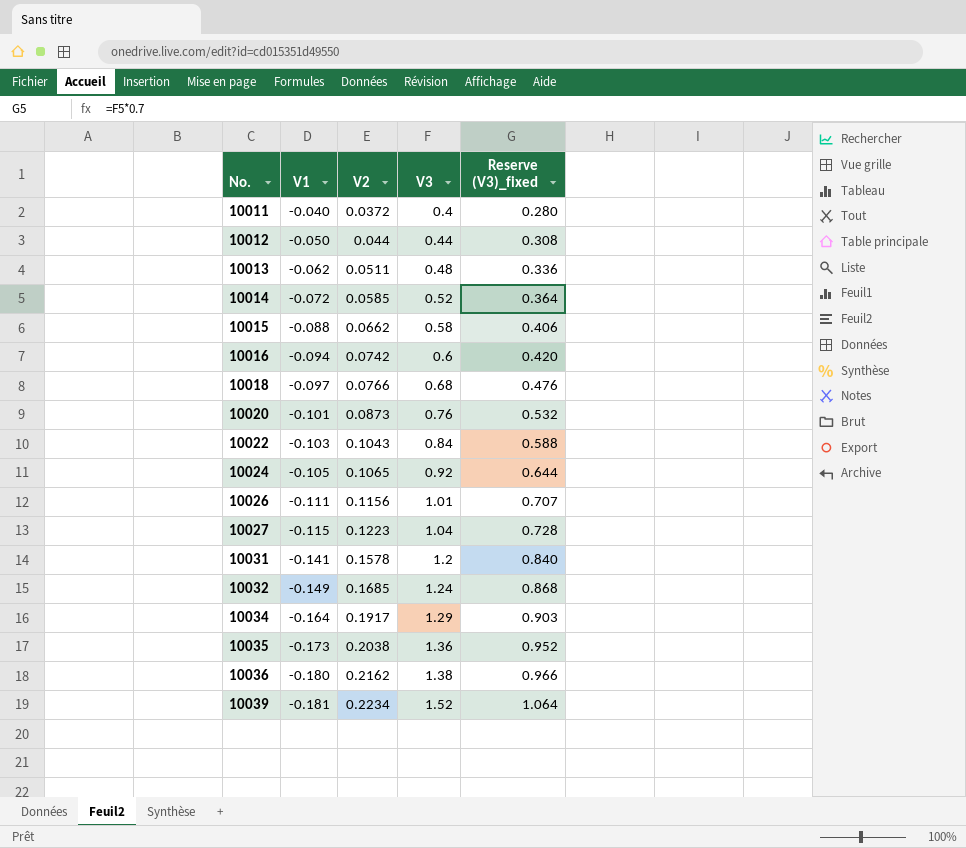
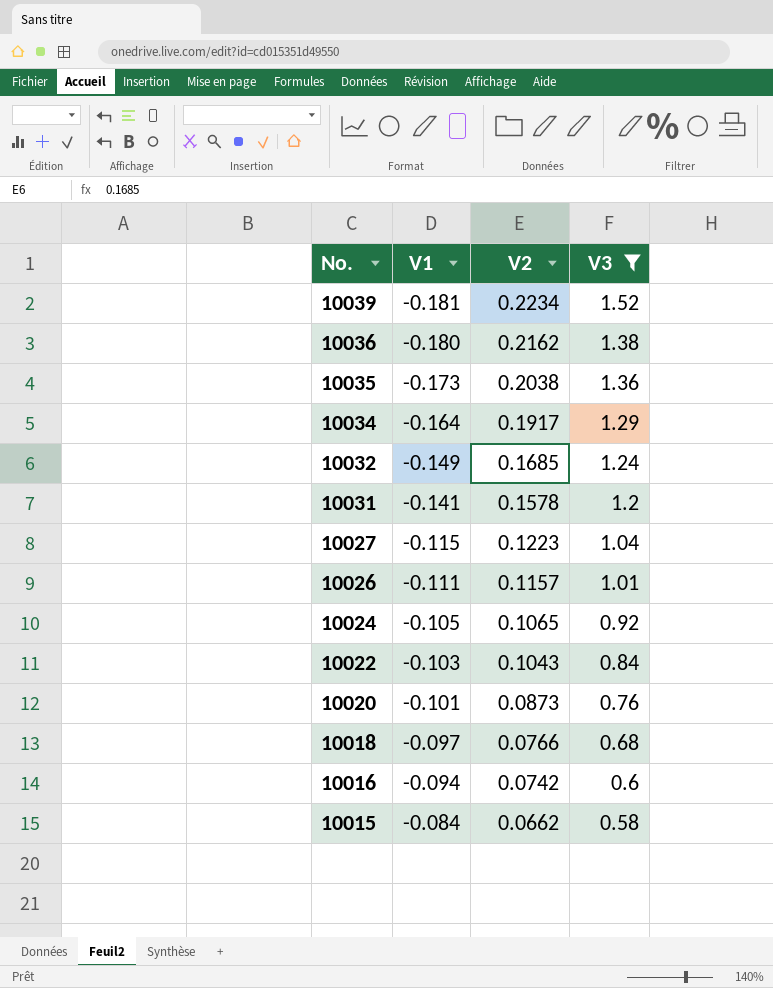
filter: none -> V3 >= 0.58
row order: No. ascending -> No. descending
column Reserve (V3)_fixed | formula: [V3] * 0.7 -> none
10026 | V2: 0.1156 -> 0.1157
10015 | V1: -0.088 -> -0.084

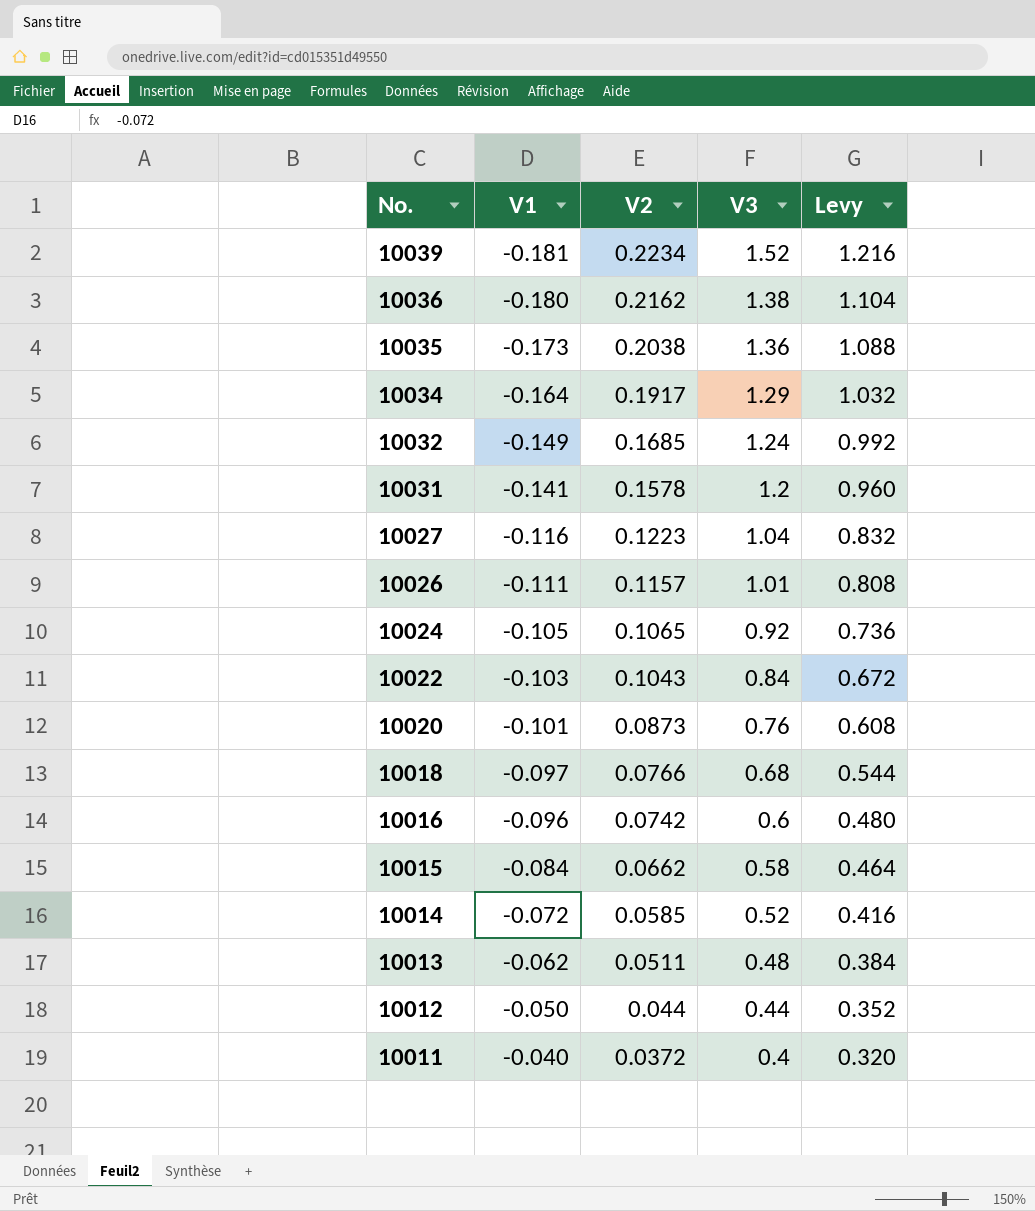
filter: V3 >= 0.58 -> none
column Levy | formula: none -> [V3] * 0.8
10027 | V1: -0.115 -> -0.116
10016 | V1: -0.094 -> -0.096

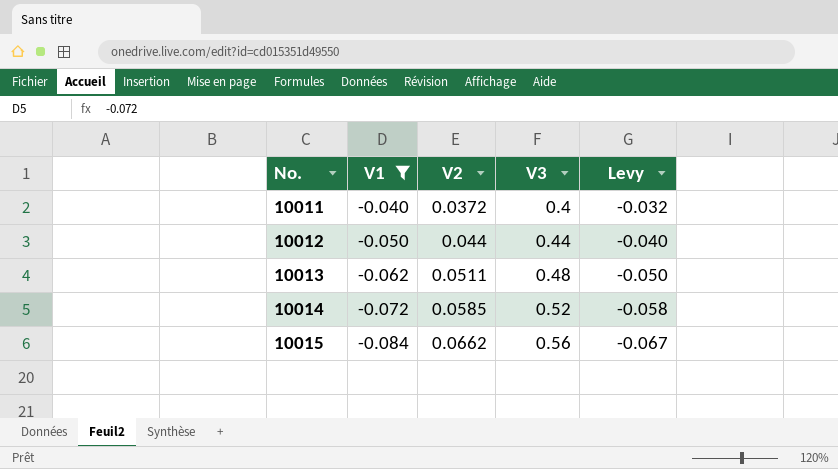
filter: none -> V1 >= -0.084
row order: No. descending -> No. ascending
column Levy | formula: [V3] * 0.8 -> [V1] * 0.8
10015 | V3: 0.58 -> 0.56

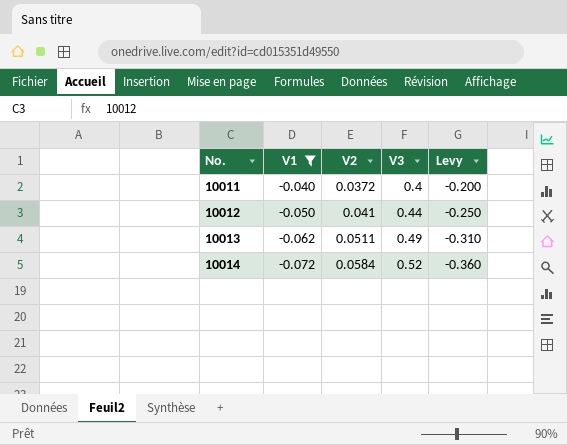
column Levy | formula: [V1] * 0.8 -> [V1] * 5
row 10015: -0.084 | 0.0662 | 0.56 | -0.067 -> none
10012 | V2: 0.044 -> 0.041
10013 | V3: 0.48 -> 0.49
10014 | V2: 0.0585 -> 0.0584

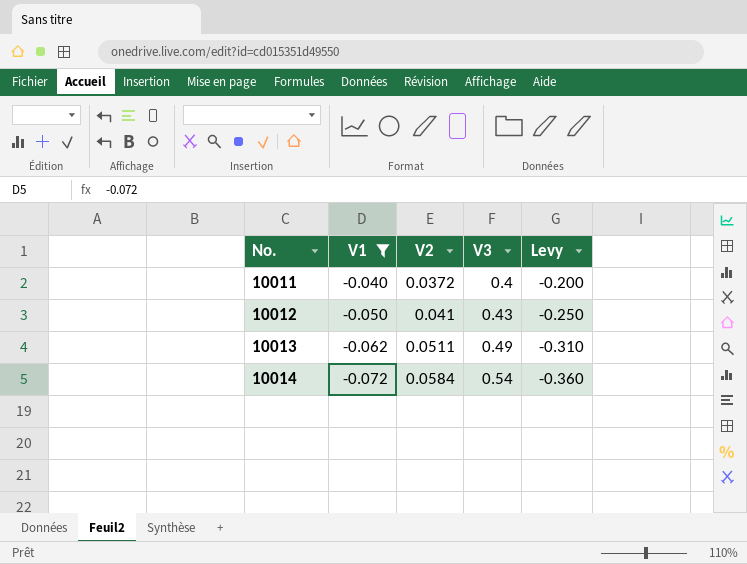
10012 | V3: 0.44 -> 0.43
10014 | V3: 0.52 -> 0.54

